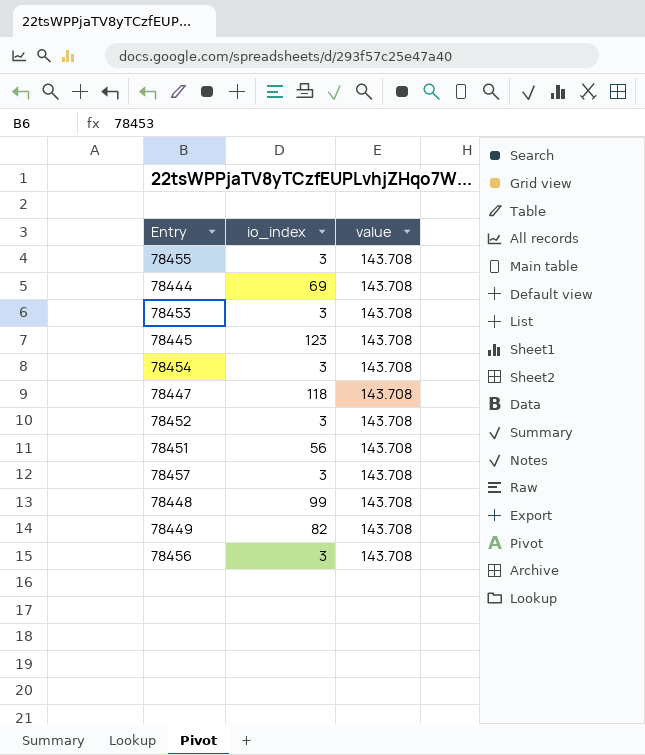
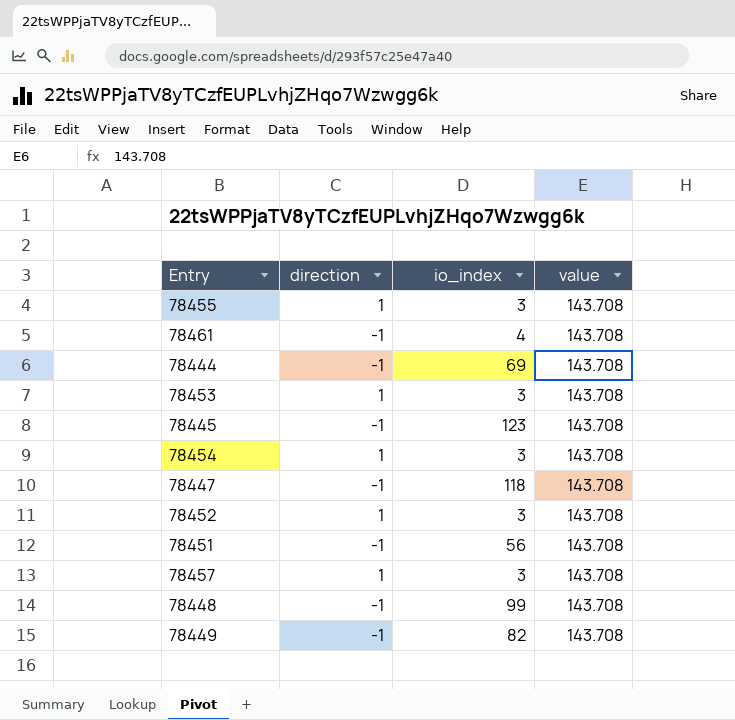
column direction | position: none -> 2
row 78456: 3 | 143.708 -> none
row 78461: none -> -1 | 4 | 143.708

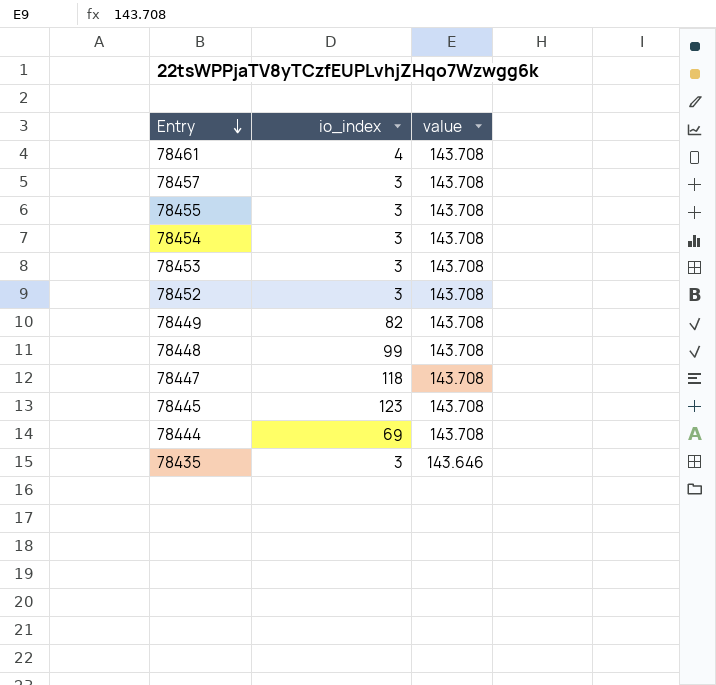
row order: none -> Entry descending
column direction | position: 2 -> none
row 78451: -1 | 56 | 143.708 -> none
row 78435: none -> 3 | 143.646

